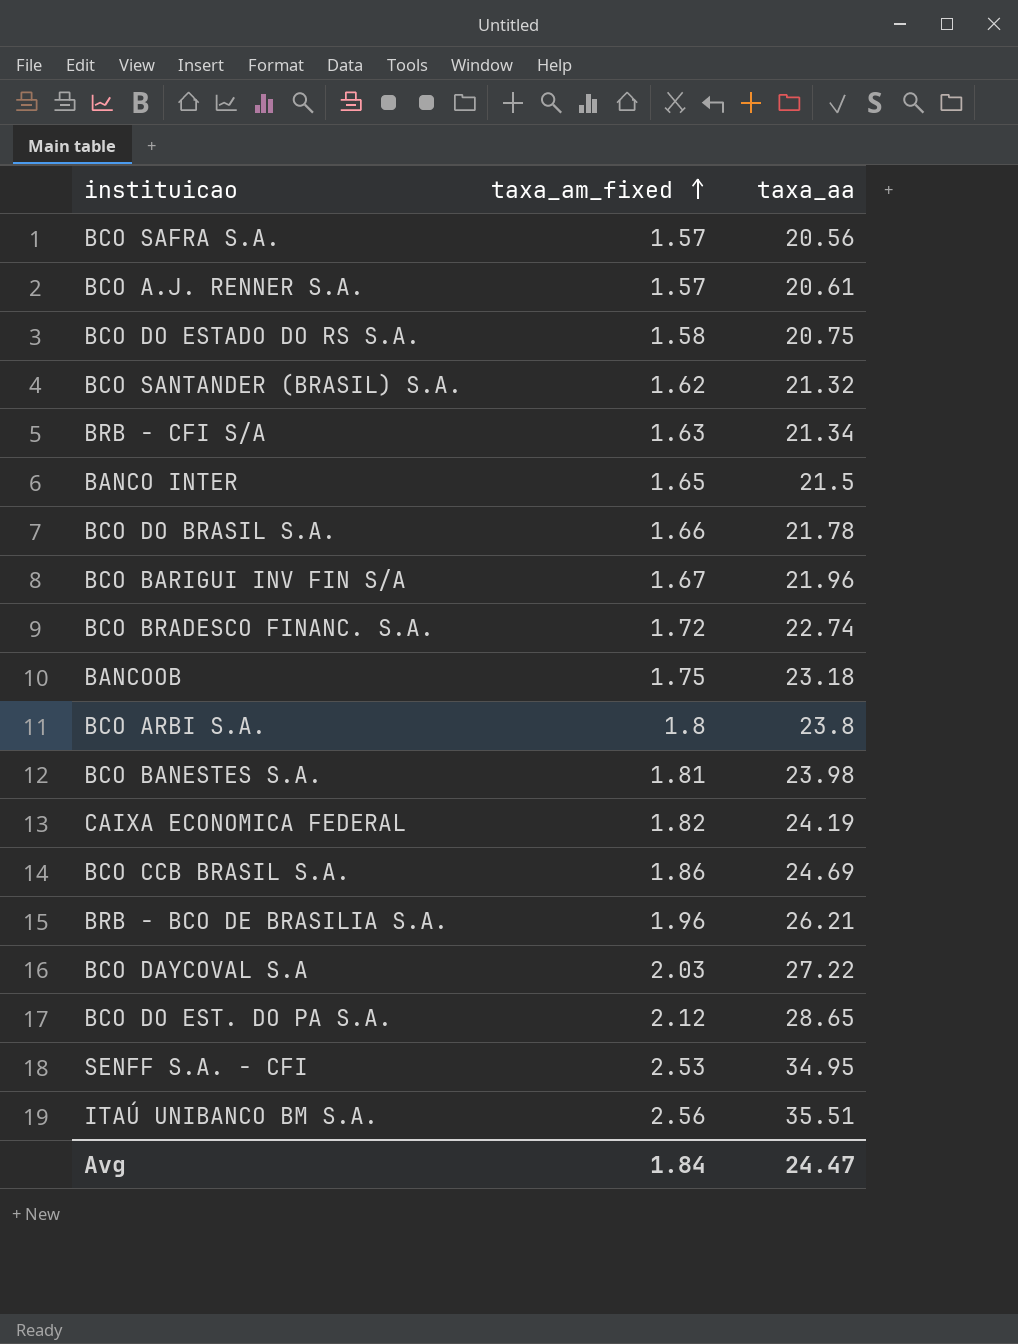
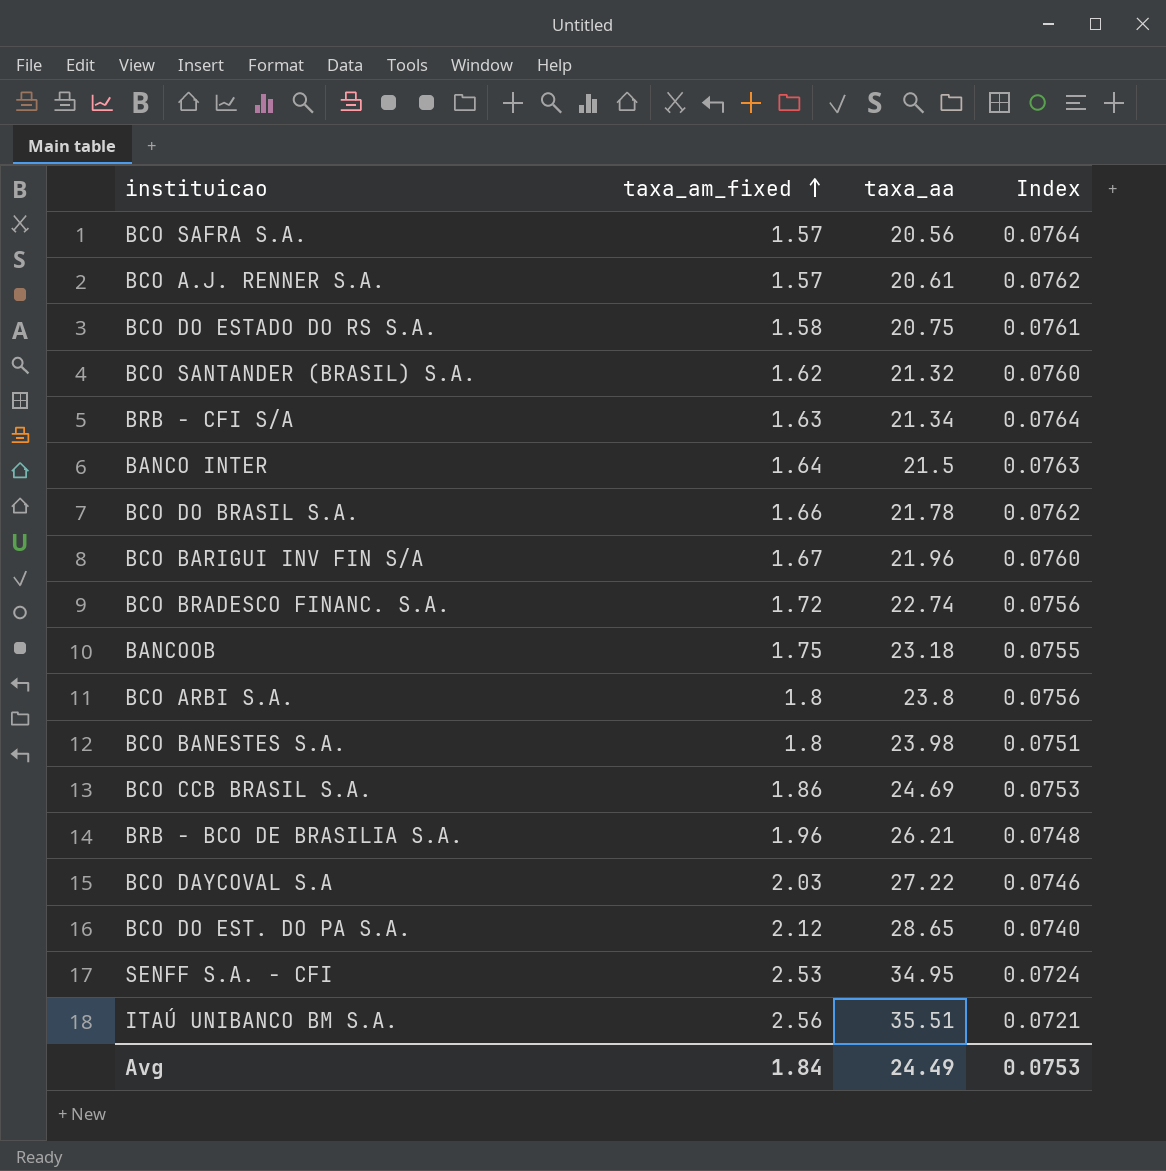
column Index | formula: none -> [taxa_am_fixed] / [taxa_aa]
row CAIXA ECONOMICA FEDERAL: 1.82 | 24.19 -> none
BANCO INTER | taxa_am_fixed: 1.65 -> 1.64
BCO BANESTES S.A. | taxa_am_fixed: 1.81 -> 1.8
Avg | taxa_aa: 24.47 -> 24.49

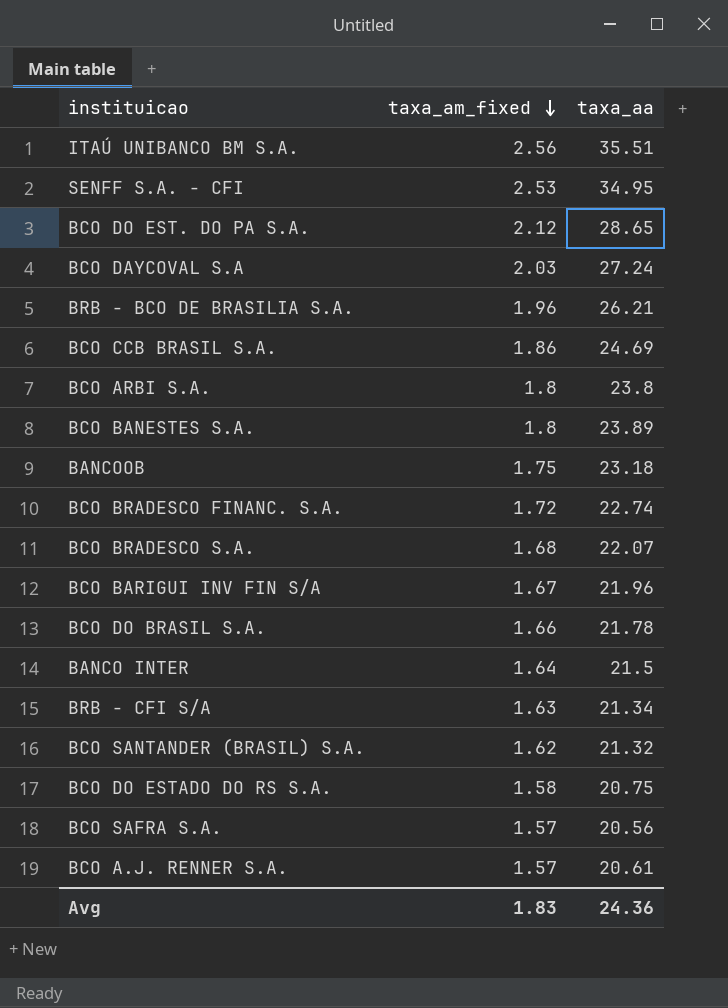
row order: taxa_am_fixed ascending -> taxa_am_fixed descending
column Index | formula: [taxa_am_fixed] / [taxa_aa] -> none
BCO DAYCOVAL S.A | taxa_aa: 27.22 -> 27.24
BCO BANESTES S.A. | taxa_aa: 23.98 -> 23.89
row BCO BRADESCO S.A.: none -> 1.68 | 22.07
Avg | taxa_am_fixed: 1.84 -> 1.83
Avg | taxa_aa: 24.49 -> 24.36

